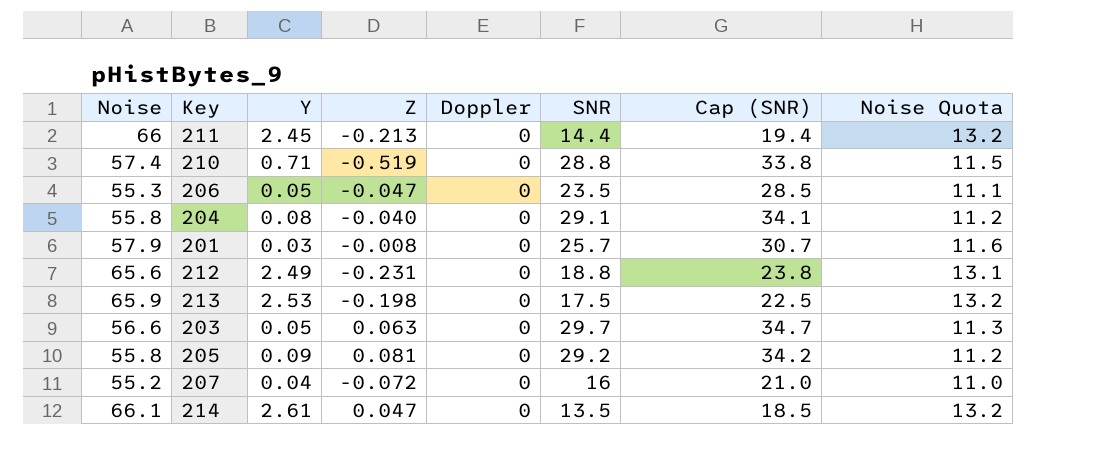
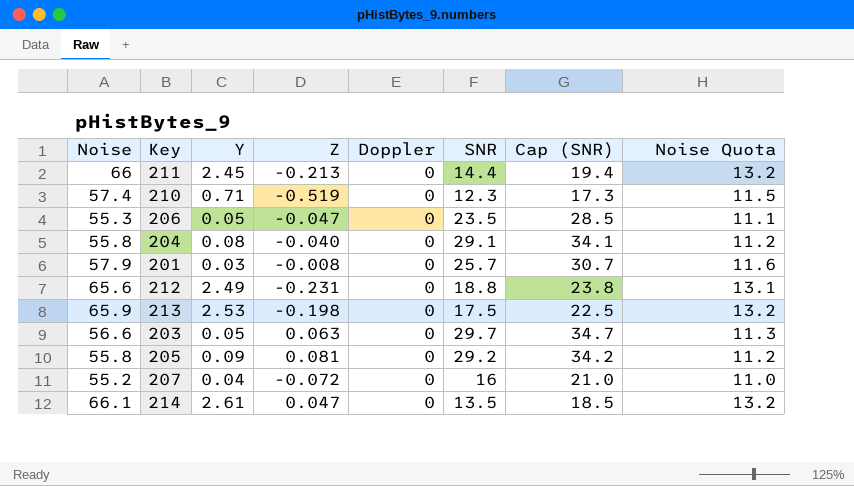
210 | SNR: 28.8 -> 12.3
210 | Cap (SNR): 33.8 -> 17.3

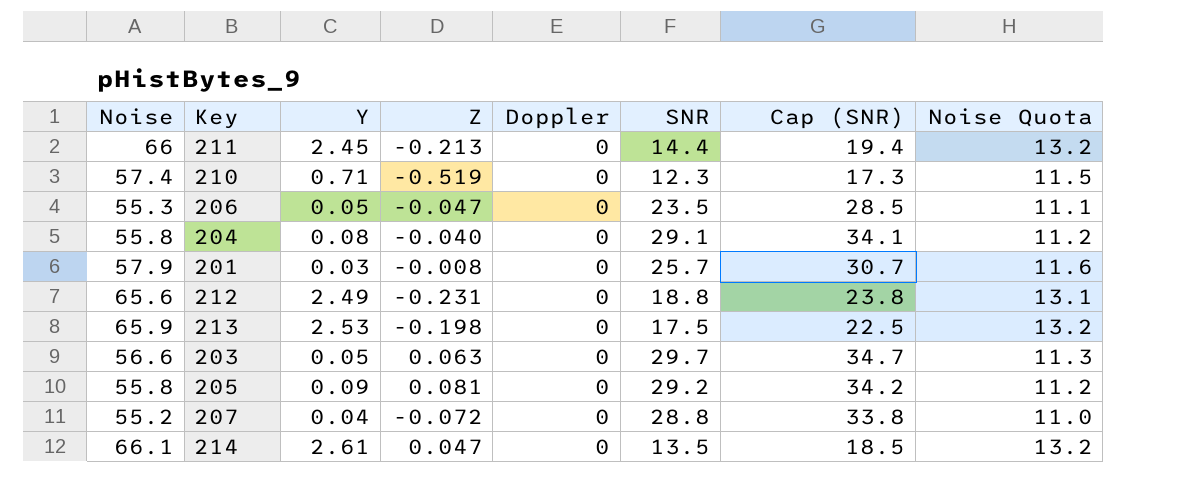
207 | SNR: 16 -> 28.8
207 | Cap (SNR): 21.0 -> 33.8

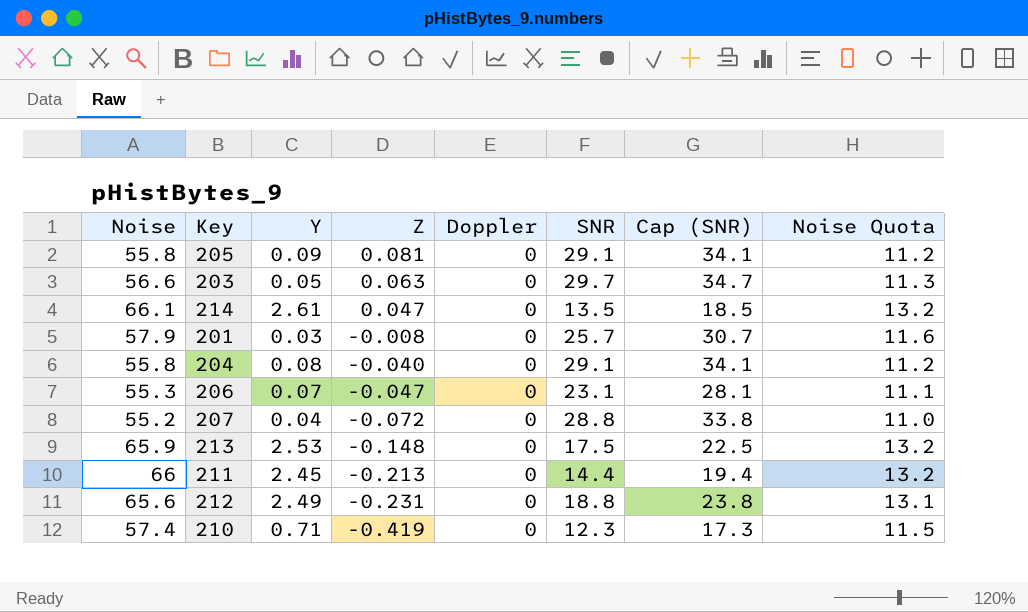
row order: none -> Z descending
205 | SNR: 29.2 -> 29.1
205 | Cap (SNR): 34.2 -> 34.1
206 | Y: 0.05 -> 0.07
206 | SNR: 23.5 -> 23.1
206 | Cap (SNR): 28.5 -> 28.1
213 | Z: -0.198 -> -0.148
210 | Z: -0.519 -> -0.419

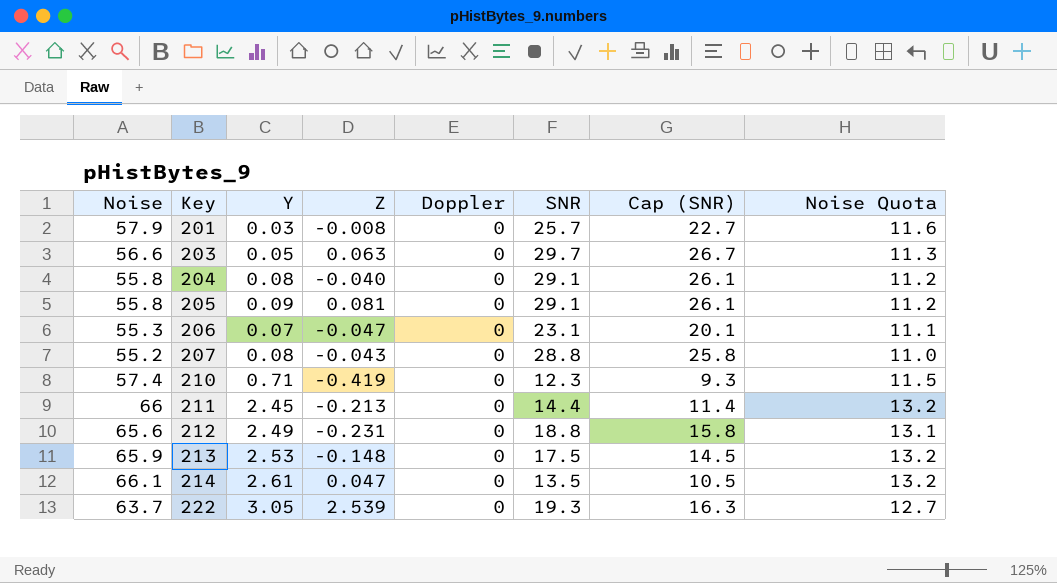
row order: Z descending -> Key ascending
column Cap (SNR) | formula: [SNR] + 5 -> [SNR] - 3
207 | Y: 0.04 -> 0.08
207 | Z: -0.072 -> -0.043
row 222: none -> 63.7 | 3.05 | 2.539 | 0 | 19.3 | 16.3 | 12.7

